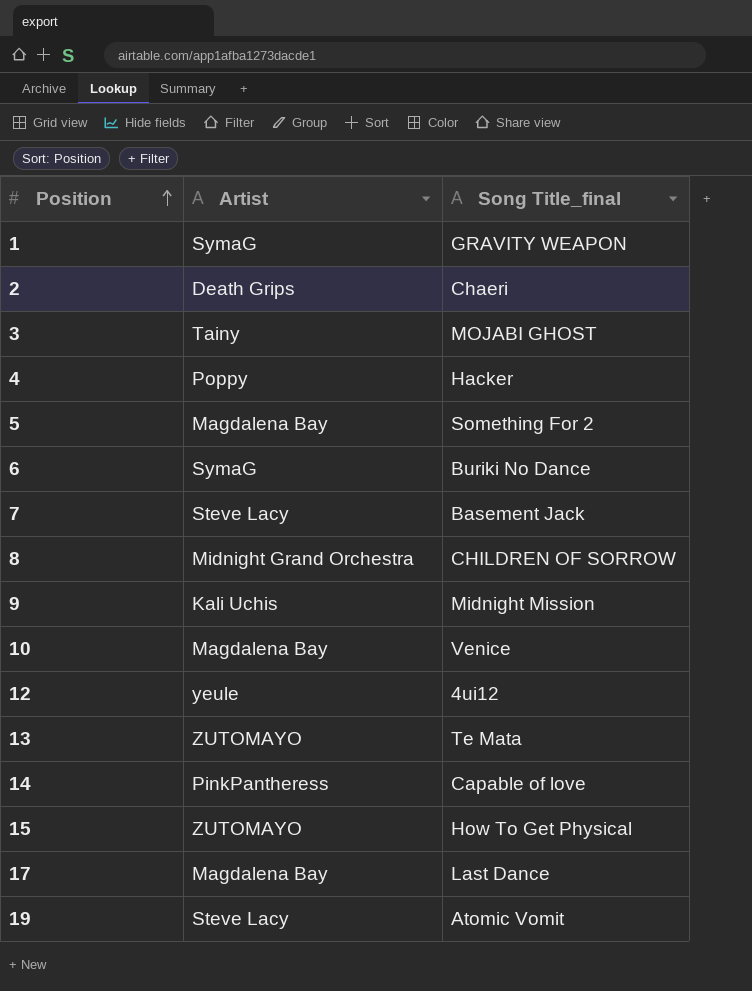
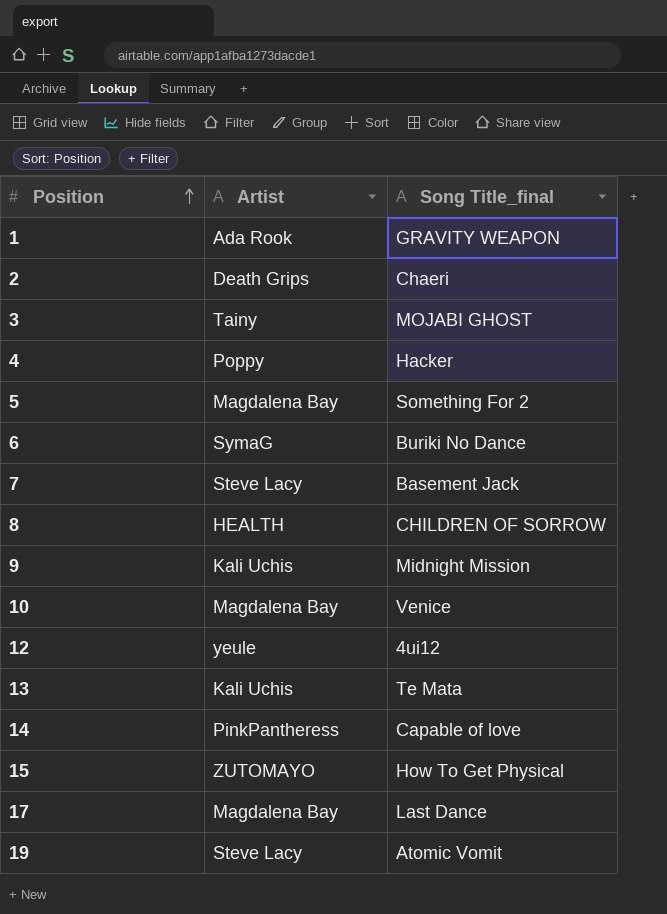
1 | Artist: SymaG -> Ada Rook
8 | Artist: Midnight Grand Orchestra -> HEALTH
13 | Artist: ZUTOMAYO -> Kali Uchis

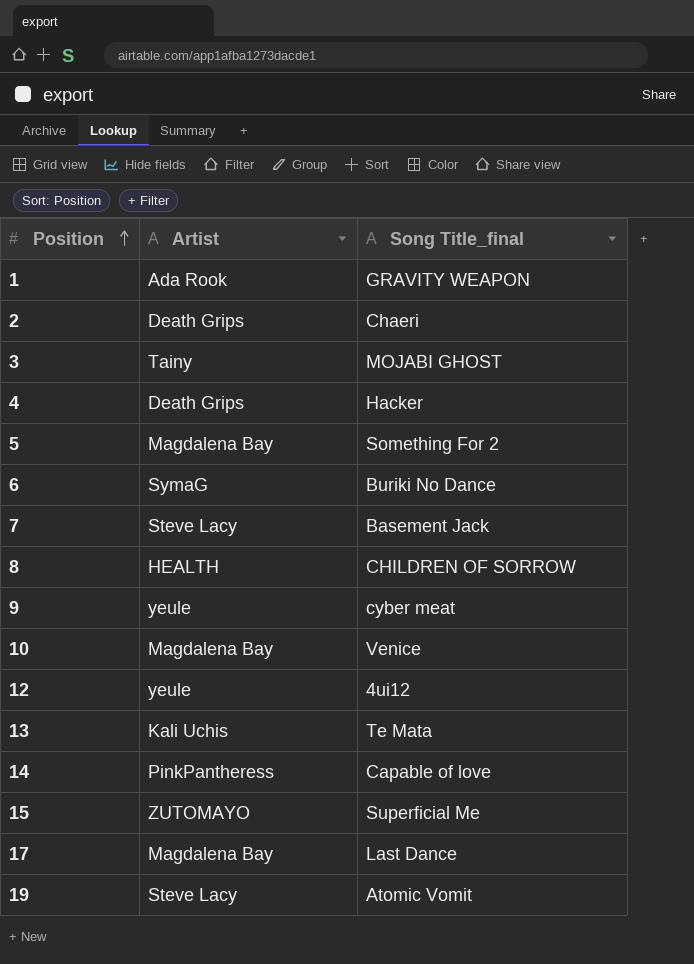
4 | Artist: Poppy -> Death Grips
9 | Artist: Kali Uchis -> yeule
9 | Song Title_final: Midnight Mission -> cyber meat
15 | Song Title_final: How To Get Physical -> Superficial Me

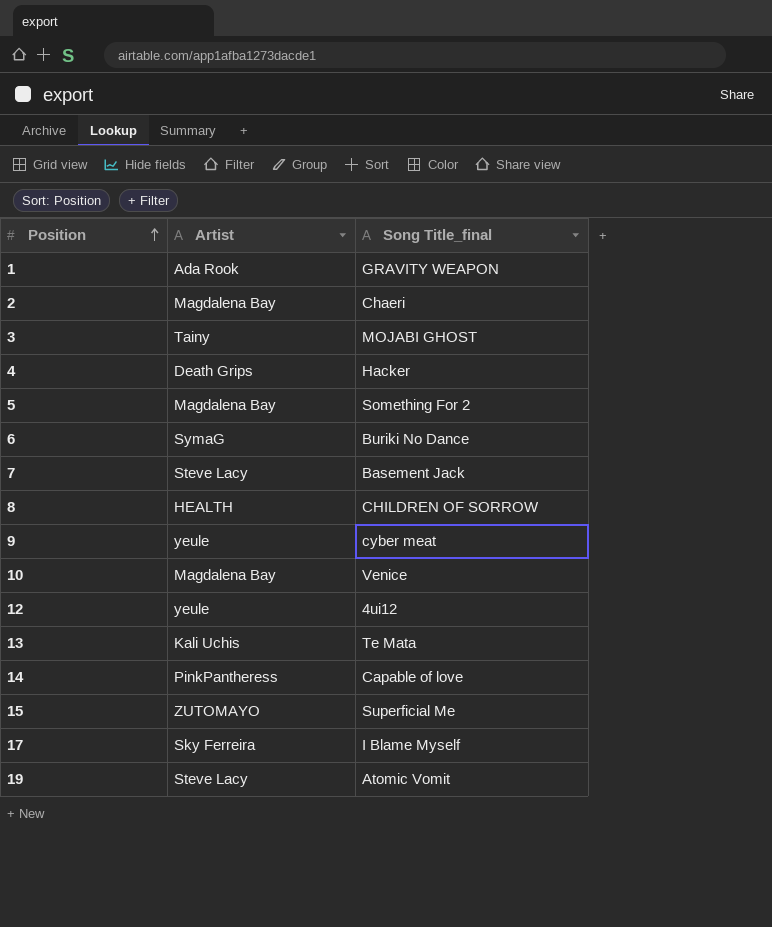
2 | Artist: Death Grips -> Magdalena Bay
17 | Artist: Magdalena Bay -> Sky Ferreira
17 | Song Title_final: Last Dance -> I Blame Myself

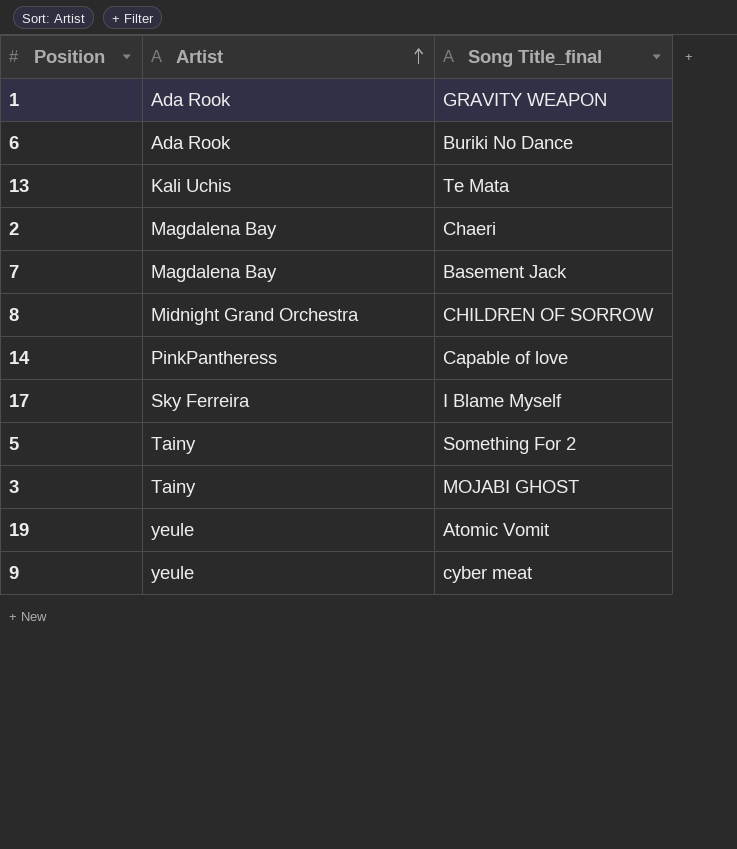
row order: Position ascending -> Artist ascending
row 4: Death Grips | Hacker -> none
row 10: Magdalena Bay | Venice -> none
row 12: yeule | 4ui12 -> none
row 15: ZUTOMAYO | Superficial Me -> none
6 | Artist: SymaG -> Ada Rook
7 | Artist: Steve Lacy -> Magdalena Bay
8 | Artist: HEALTH -> Midnight Grand Orchestra
5 | Artist: Magdalena Bay -> Tainy
19 | Artist: Steve Lacy -> yeule

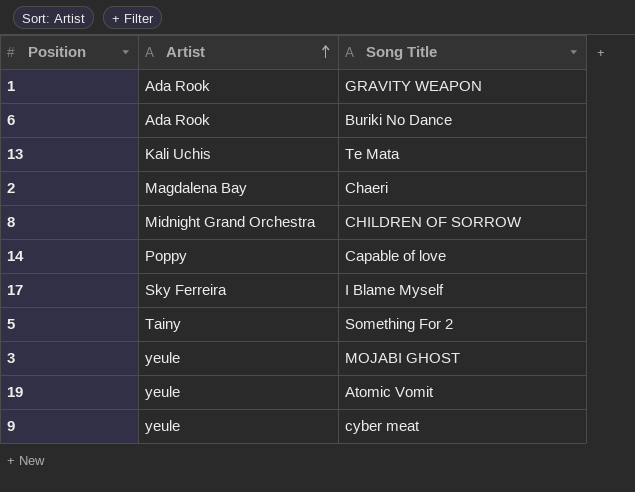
column name: Song Title_final -> Song Title
row 7: Magdalena Bay | Basement Jack -> none
14 | Artist: PinkPantheress -> Poppy
3 | Artist: Tainy -> yeule

